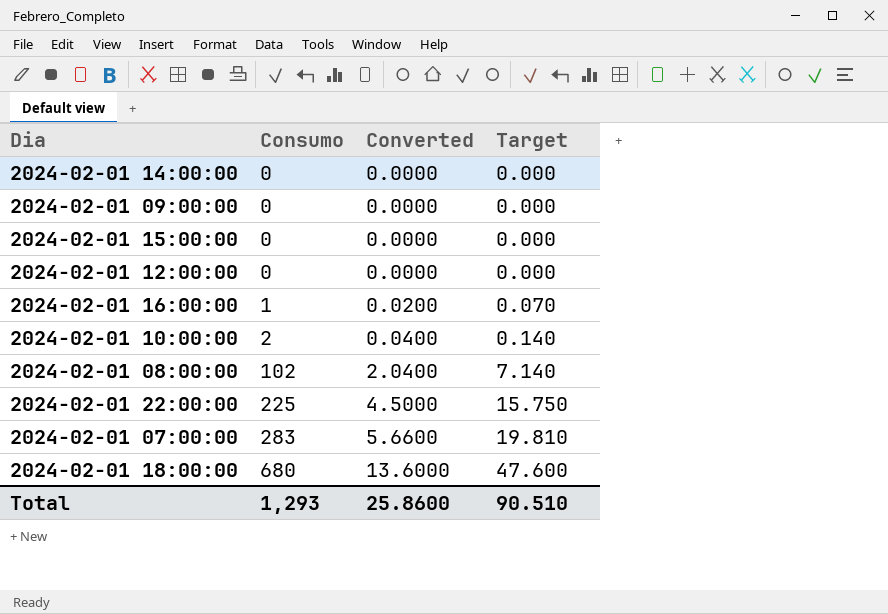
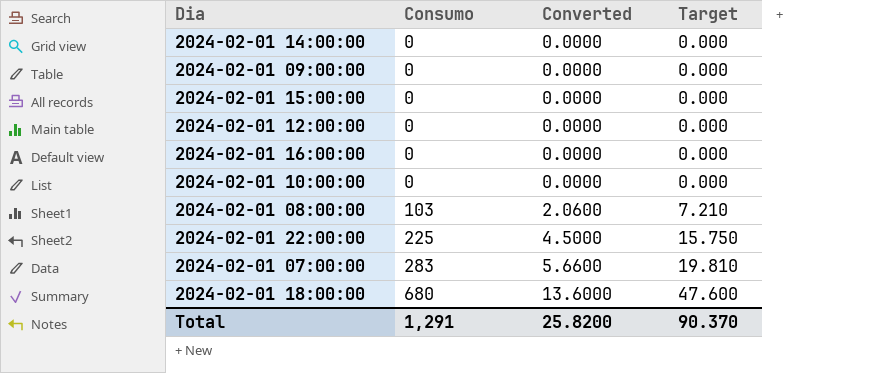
2024-02-01 16:00:00 | Consumo: 1 -> 0
2024-02-01 16:00:00 | Converted: 0.0200 -> 0.0000
2024-02-01 16:00:00 | Target: 0.070 -> 0.000
2024-02-01 10:00:00 | Consumo: 2 -> 0
2024-02-01 10:00:00 | Converted: 0.0400 -> 0.0000
2024-02-01 10:00:00 | Target: 0.140 -> 0.000
2024-02-01 08:00:00 | Consumo: 102 -> 103
2024-02-01 08:00:00 | Converted: 2.0400 -> 2.0600
2024-02-01 08:00:00 | Target: 7.140 -> 7.210
Total | Consumo: 1,293 -> 1,291
Total | Converted: 25.8600 -> 25.8200
Total | Target: 90.510 -> 90.370

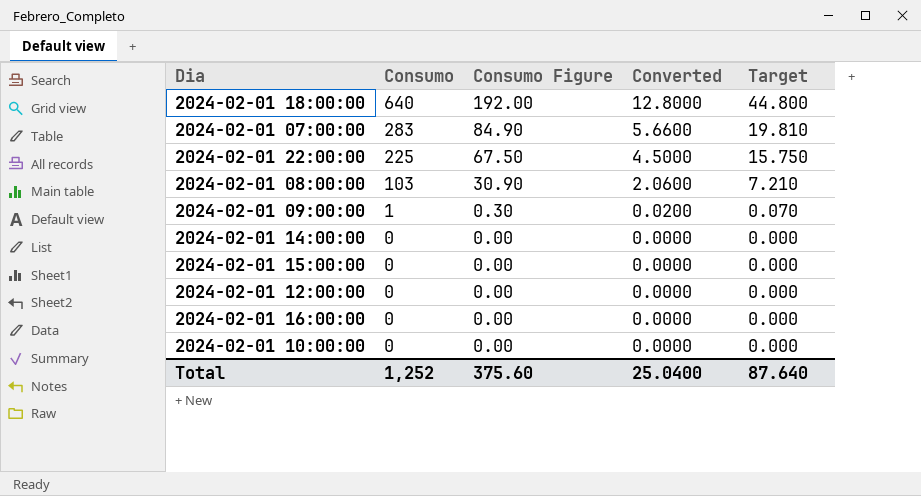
row order: Consumo ascending -> Consumo descending
column Consumo Figure | formula: none -> [Consumo] * 0.3
2024-02-01 18:00:00 | Consumo: 680 -> 640
2024-02-01 18:00:00 | Converted: 13.6000 -> 12.8000
2024-02-01 18:00:00 | Target: 47.600 -> 44.800
2024-02-01 09:00:00 | Consumo: 0 -> 1
2024-02-01 09:00:00 | Converted: 0.0000 -> 0.0200
2024-02-01 09:00:00 | Target: 0.000 -> 0.070
Total | Consumo: 1,291 -> 1,252
Total | Converted: 25.8200 -> 25.0400
Total | Target: 90.370 -> 87.640

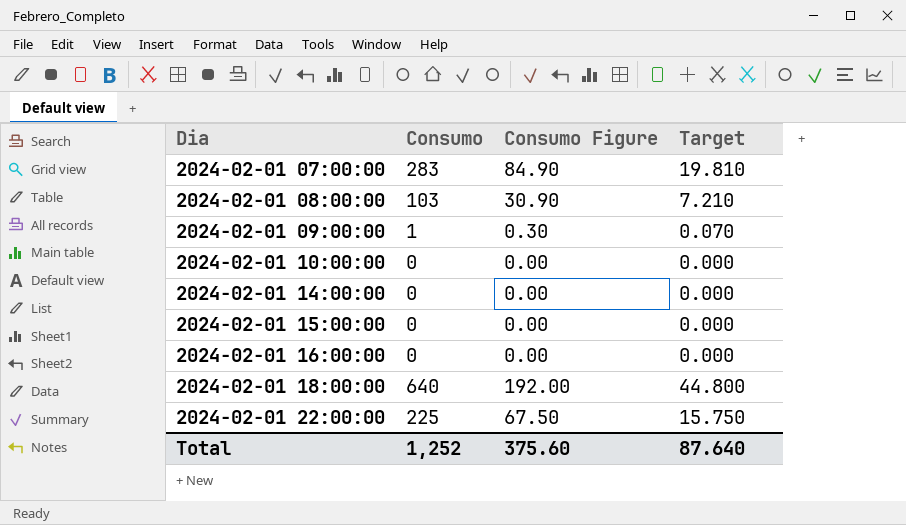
row order: Consumo descending -> Dia ascending
column Converted | formula: [Consumo] * 0.02 -> none
row 2024-02-01 12:00:00: 0 | 0.00 | 0.0000 | 0.000 -> none

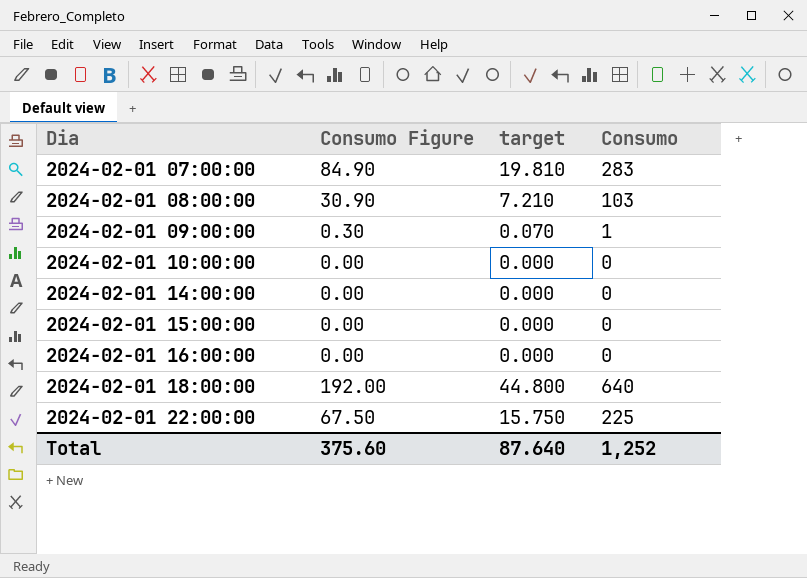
column name: Target -> target
column Consumo | position: 2 -> 4

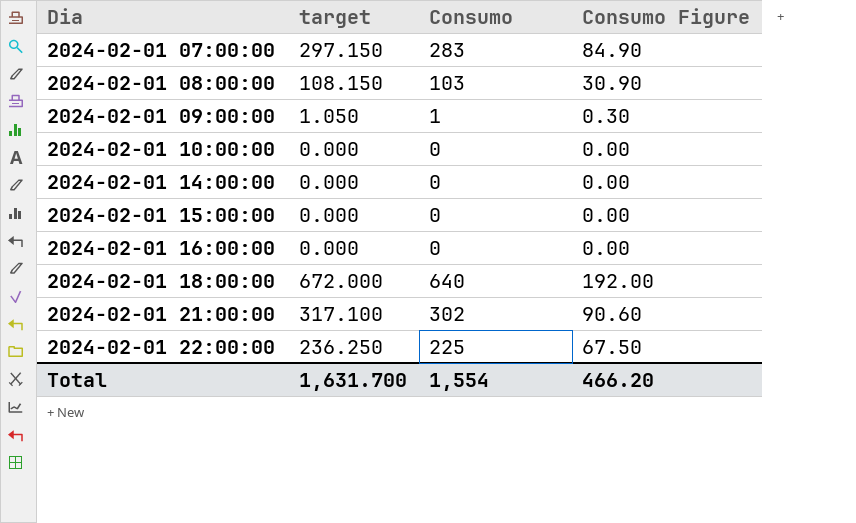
column target | formula: [Consumo] * 0.07 -> [Consumo] * 1.05
column Consumo Figure | position: 2 -> 4
row 2024-02-01 21:00:00: none -> 317.100 | 302 | 90.60
Total | target: 87.640 -> 1,631.700
Total | Consumo: 1,252 -> 1,554
Total | Consumo Figure: 375.60 -> 466.20

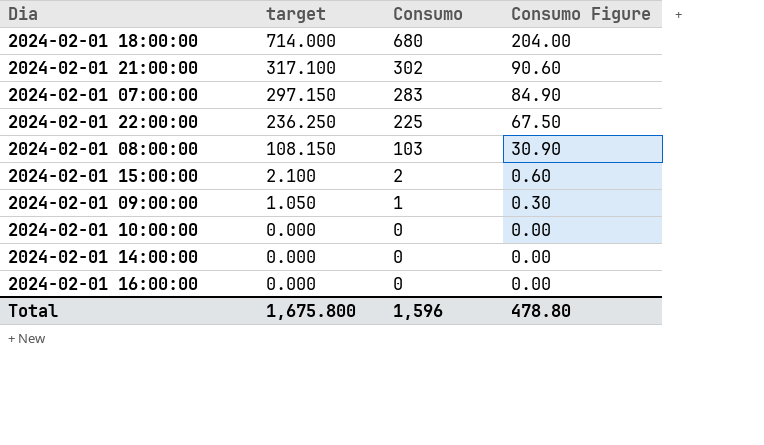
row order: Dia ascending -> target descending
2024-02-01 18:00:00 | target: 672.000 -> 714.000
2024-02-01 18:00:00 | Consumo: 640 -> 680
2024-02-01 18:00:00 | Consumo Figure: 192.00 -> 204.00
2024-02-01 15:00:00 | target: 0.000 -> 2.100
2024-02-01 15:00:00 | Consumo: 0 -> 2
2024-02-01 15:00:00 | Consumo Figure: 0.00 -> 0.60
Total | target: 1,631.700 -> 1,675.800
Total | Consumo: 1,554 -> 1,596
Total | Consumo Figure: 466.20 -> 478.80

